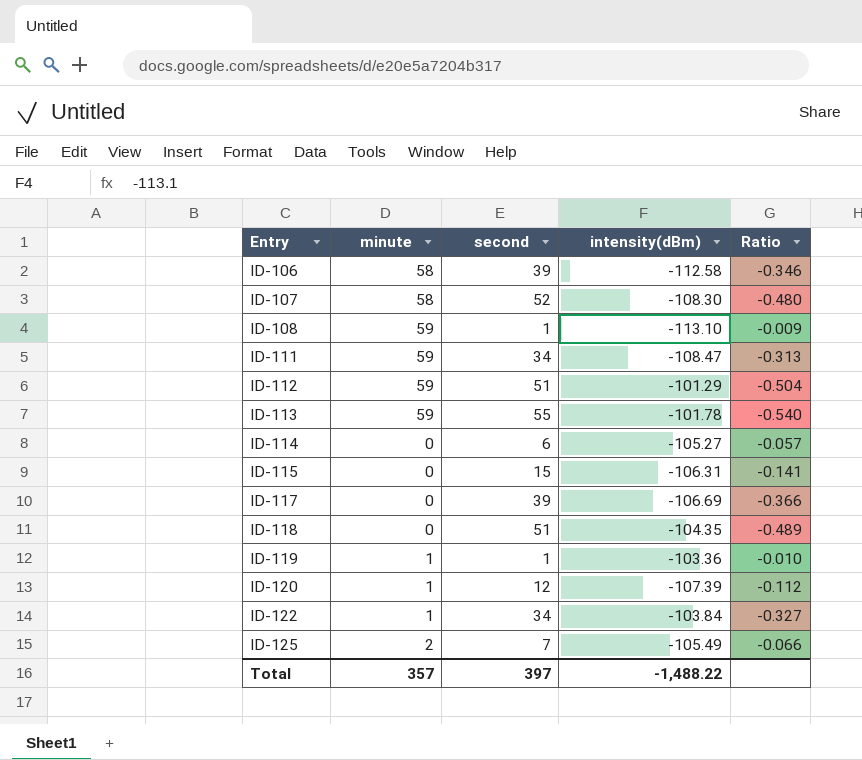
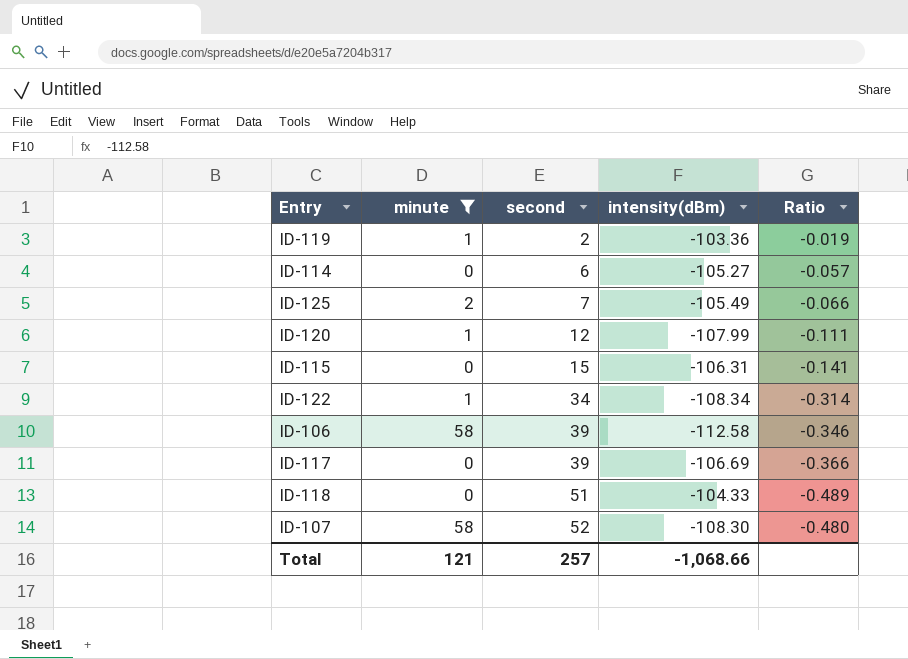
filter: none -> minute != 59
row order: Entry ascending -> second ascending
ID-119 | second: 1 -> 2
ID-119 | Ratio: -0.010 -> -0.019
ID-120 | intensity(dBm): -107.39 -> -107.99
ID-120 | Ratio: -0.112 -> -0.111
ID-122 | intensity(dBm): -103.84 -> -108.34
ID-122 | Ratio: -0.327 -> -0.314
ID-118 | intensity(dBm): -104.35 -> -104.33
Total | minute: 357 -> 121
Total | second: 397 -> 257
Total | intensity(dBm): -1,488.22 -> -1,068.66

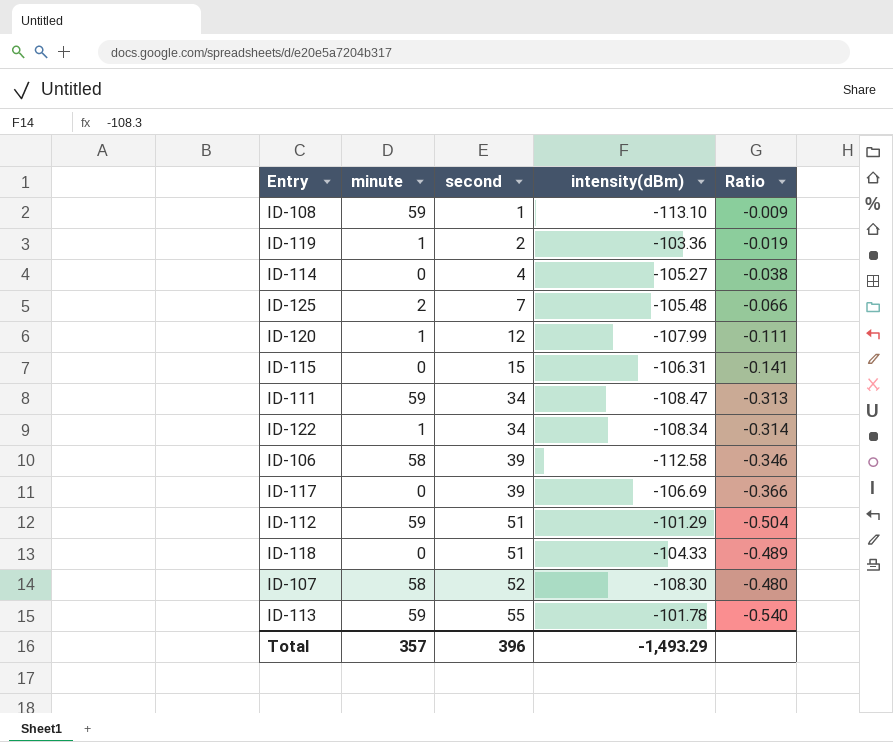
filter: minute != 59 -> none
ID-114 | second: 6 -> 4
ID-114 | Ratio: -0.057 -> -0.038
ID-125 | intensity(dBm): -105.49 -> -105.48
Total | minute: 121 -> 357
Total | second: 257 -> 396
Total | intensity(dBm): -1,068.66 -> -1,493.29

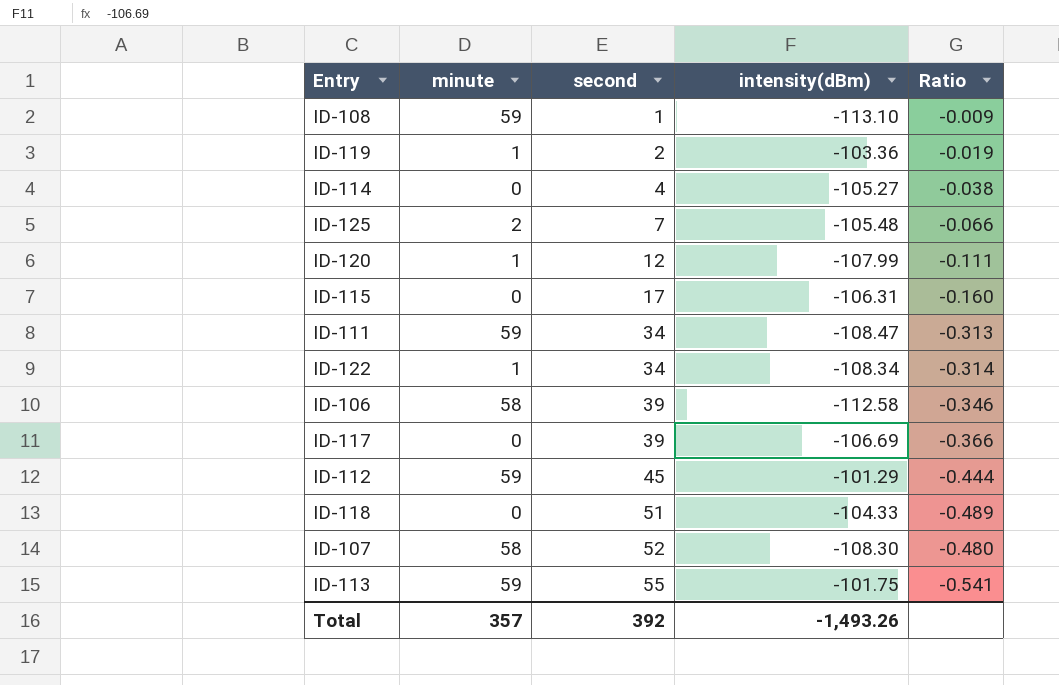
ID-115 | second: 15 -> 17
ID-115 | Ratio: -0.141 -> -0.160
ID-112 | second: 51 -> 45
ID-112 | Ratio: -0.504 -> -0.444
ID-113 | intensity(dBm): -101.78 -> -101.75
ID-113 | Ratio: -0.540 -> -0.541
Total | second: 396 -> 392
Total | intensity(dBm): -1,493.29 -> -1,493.26

